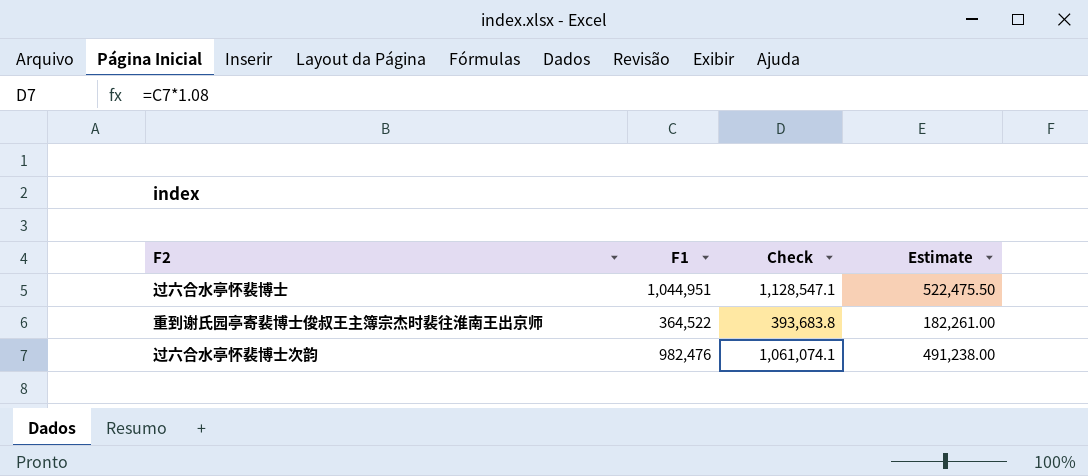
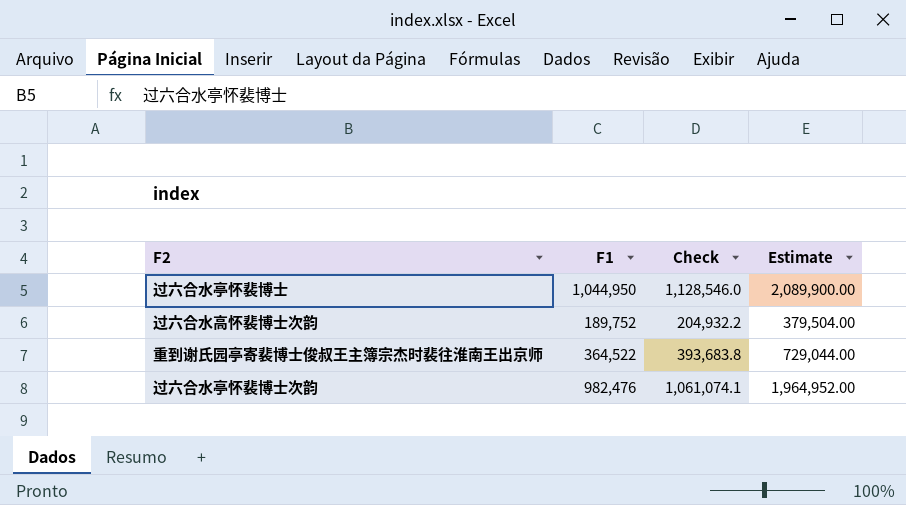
column Estimate | formula: [F1] * 0.5 -> [F1] * 2
过六合水亭怀裴博士 | F1: 1,044,951 -> 1,044,950
过六合水亭怀裴博士 | Check: 1,128,547.1 -> 1,128,546.0
row 过六合水高怀裴博士次韵: none -> 189,752 | 204,932.2 | 379,504.00

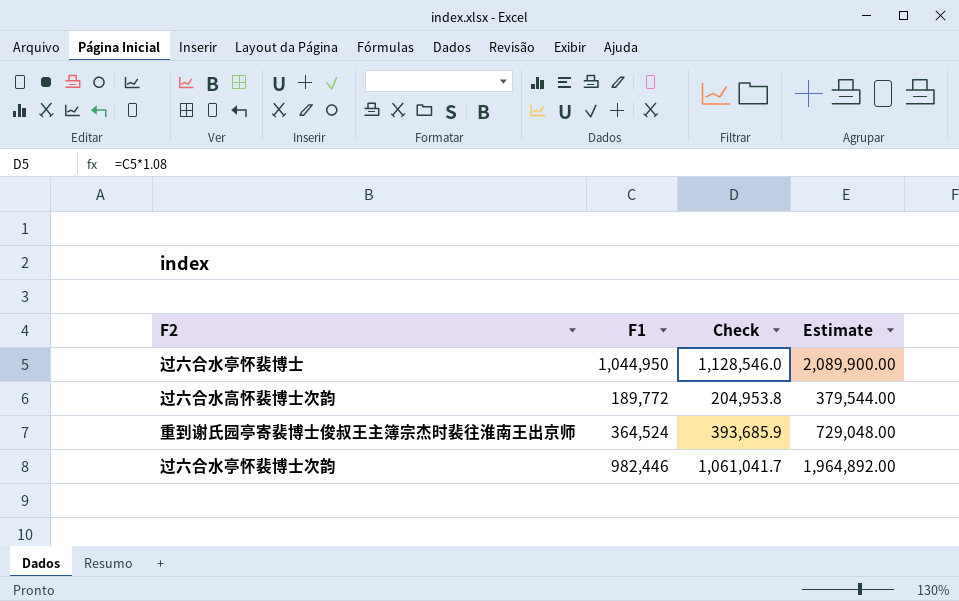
过六合水高怀裴博士次韵 | F1: 189,752 -> 189,772
过六合水高怀裴博士次韵 | Check: 204,932.2 -> 204,953.8
过六合水高怀裴博士次韵 | Estimate: 379,504.00 -> 379,544.00
重到谢氏园亭寄裴博士俊叔王主簿宗杰时裴往淮南王出京师 | F1: 364,522 -> 364,524
重到谢氏园亭寄裴博士俊叔王主簿宗杰时裴往淮南王出京师 | Check: 393,683.8 -> 393,685.9
重到谢氏园亭寄裴博士俊叔王主簿宗杰时裴往淮南王出京师 | Estimate: 729,044.00 -> 729,048.00
过六合水亭怀裴博士次韵 | F1: 982,476 -> 982,446
过六合水亭怀裴博士次韵 | Check: 1,061,074.1 -> 1,061,041.7
过六合水亭怀裴博士次韵 | Estimate: 1,964,952.00 -> 1,964,892.00

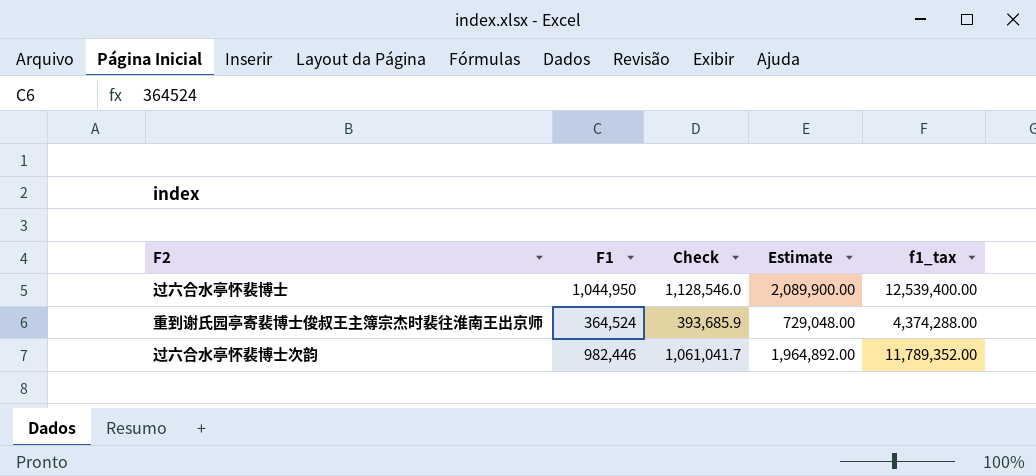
column f1_tax | formula: none -> [F1] * 12
row 过六合水高怀裴博士次韵: 189,772 | 204,953.8 | 379,544.00 -> none

